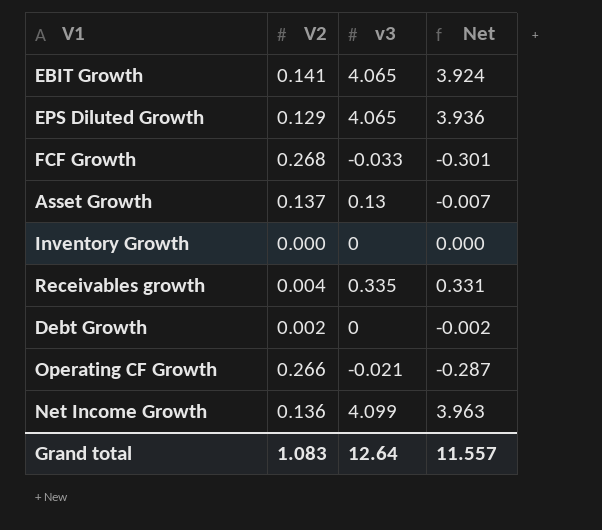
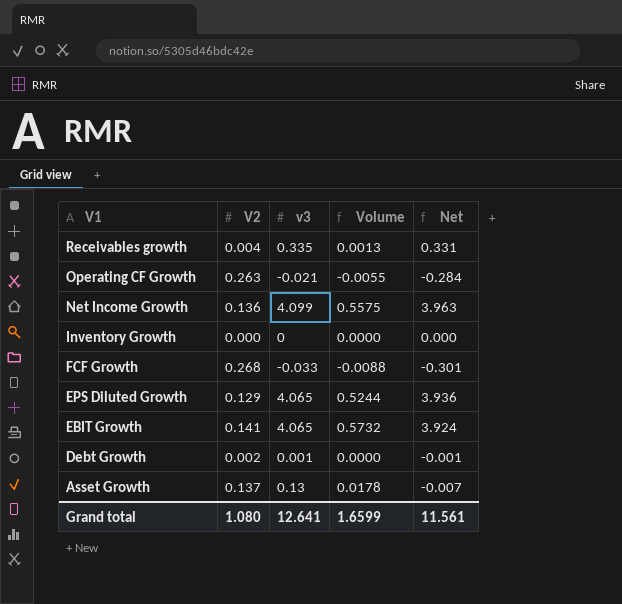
row order: none -> V1 descending
column Volume | formula: none -> [V2] * [v3]
Operating CF Growth | V2: 0.266 -> 0.263
Operating CF Growth | Net: -0.287 -> -0.284
Debt Growth | v3: 0 -> 0.001
Debt Growth | Net: -0.002 -> -0.001
Grand total | V2: 1.083 -> 1.080
Grand total | v3: 12.64 -> 12.641
Grand total | Net: 11.557 -> 11.561

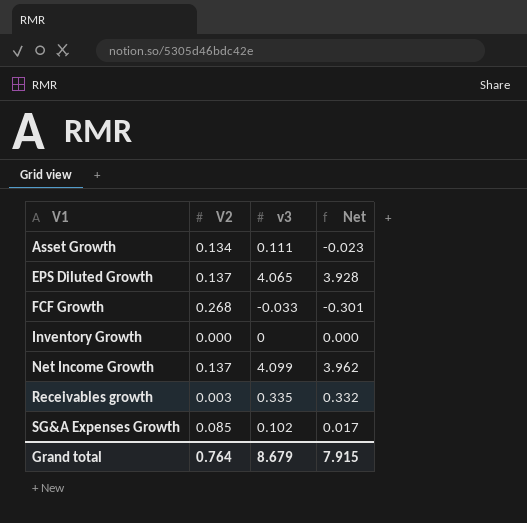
row order: V1 descending -> V1 ascending
column Volume | formula: [V2] * [v3] -> none
row Operating CF Growth: 0.263 | -0.021 | -0.0055 | -0.284 -> none
row EBIT Growth: 0.141 | 4.065 | 0.5732 | 3.924 -> none
row Debt Growth: 0.002 | 0.001 | 0.0000 | -0.001 -> none
Asset Growth | V2: 0.137 -> 0.134
Asset Growth | v3: 0.13 -> 0.111
Asset Growth | Net: -0.007 -> -0.023
EPS Diluted Growth | V2: 0.129 -> 0.137
EPS Diluted Growth | Net: 3.936 -> 3.928
Net Income Growth | V2: 0.136 -> 0.137
Net Income Growth | Net: 3.963 -> 3.962
Receivables growth | V2: 0.004 -> 0.003
Receivables growth | Net: 0.331 -> 0.332
row SG&A Expenses Growth: none -> 0.085 | 0.102 | 0.017
Grand total | V2: 1.080 -> 0.764
Grand total | v3: 12.641 -> 8.679
Grand total | Net: 11.561 -> 7.915

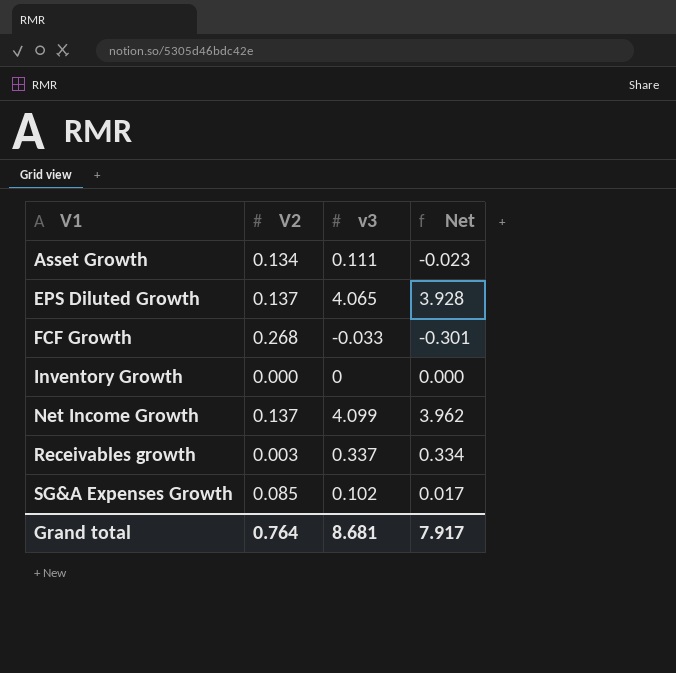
Receivables growth | v3: 0.335 -> 0.337
Receivables growth | Net: 0.332 -> 0.334
Grand total | v3: 8.679 -> 8.681
Grand total | Net: 7.915 -> 7.917

